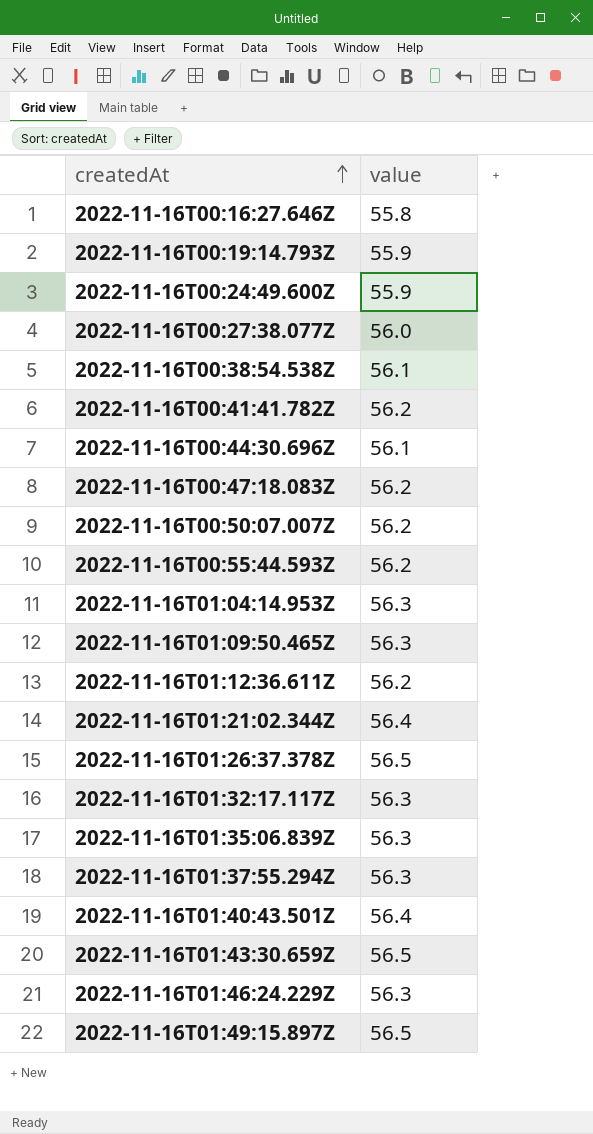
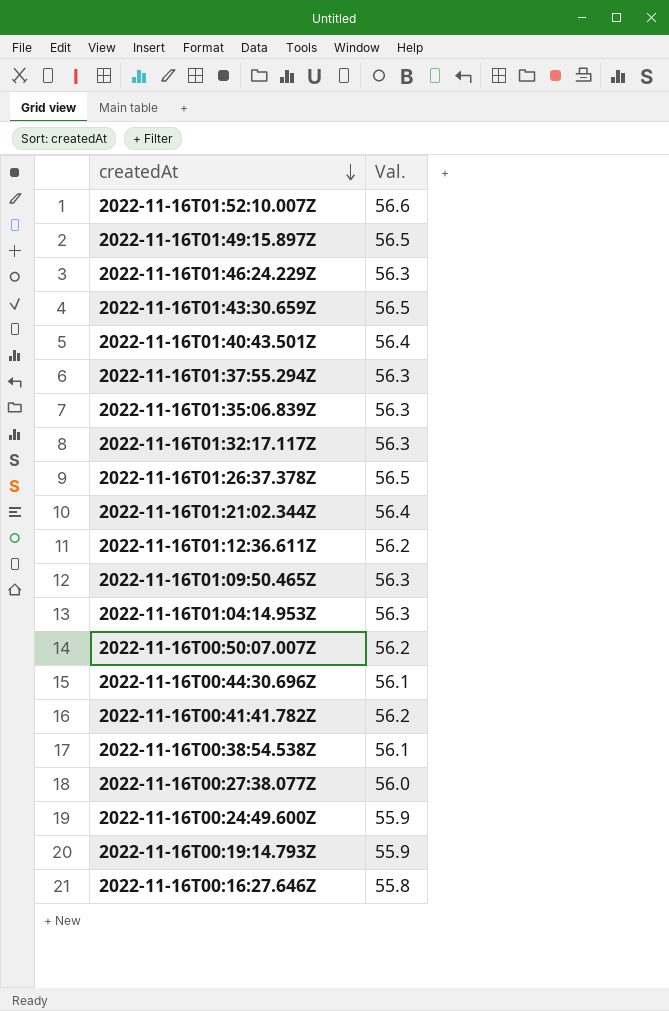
row order: createdAt ascending -> createdAt descending
column name: value -> Val.
row 2022-11-16T00:47:18.083Z: 56.2 -> none
row 2022-11-16T00:55:44.593Z: 56.2 -> none
row 2022-11-16T01:52:10.007Z: none -> 56.6

